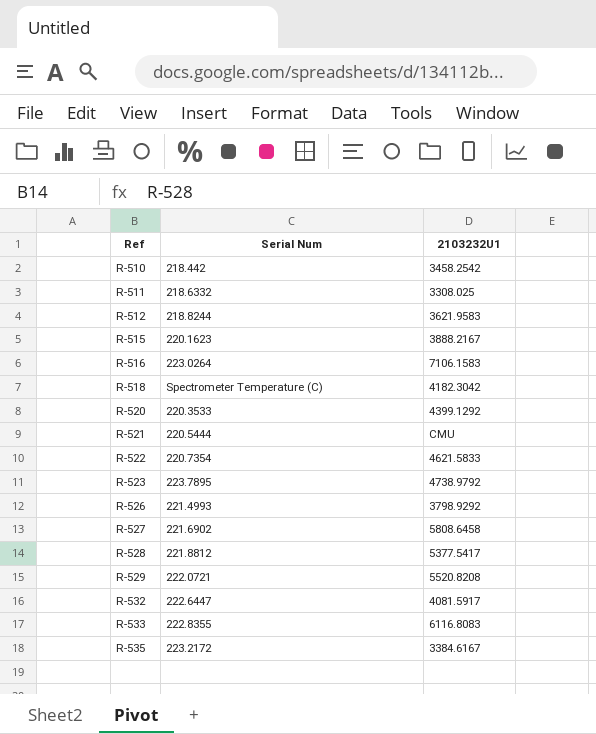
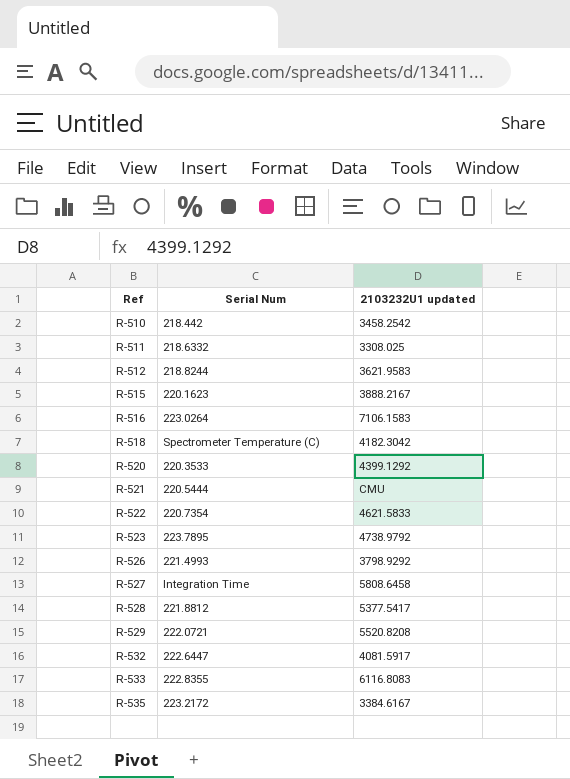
column name: 2103232U1 -> 2103232U1 updated
R-527 | Serial Num: 221.6902 -> Integration Time

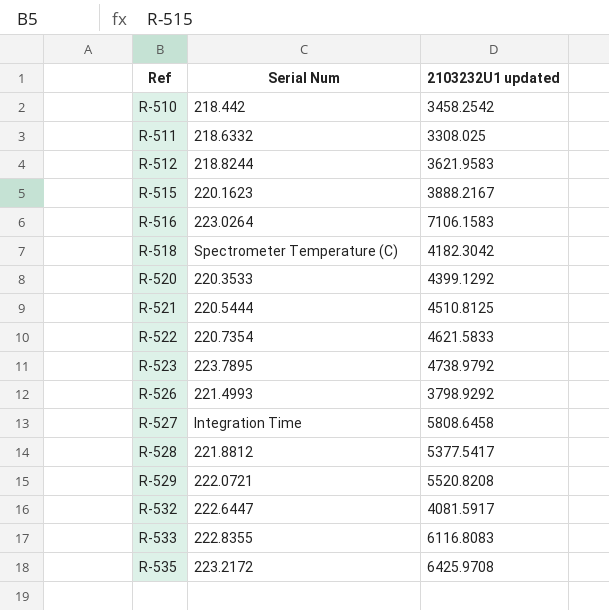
R-521 | 2103232U1 updated: CMU -> 4510.8125
R-535 | 2103232U1 updated: 3384.6167 -> 6425.9708

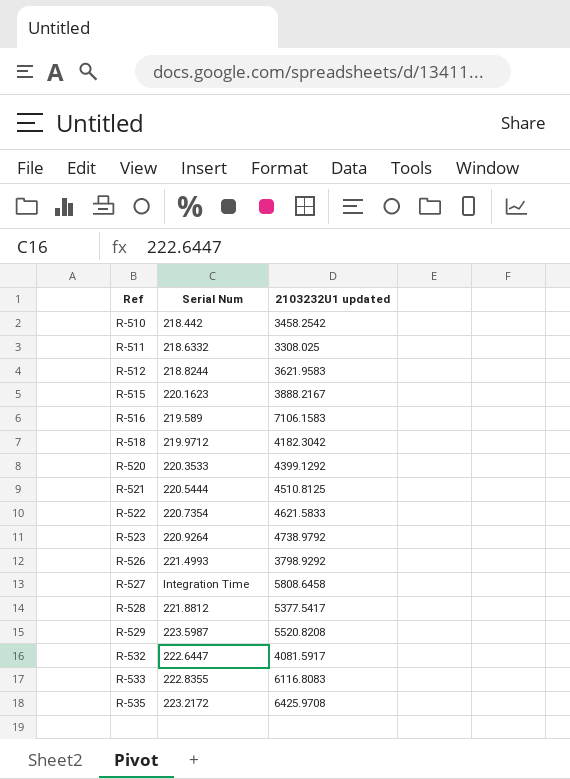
R-516 | Serial Num: 223.0264 -> 219.589
R-518 | Serial Num: Spectrometer Temperature (C) -> 219.9712
R-523 | Serial Num: 223.7895 -> 220.9264
R-529 | Serial Num: 222.0721 -> 223.5987

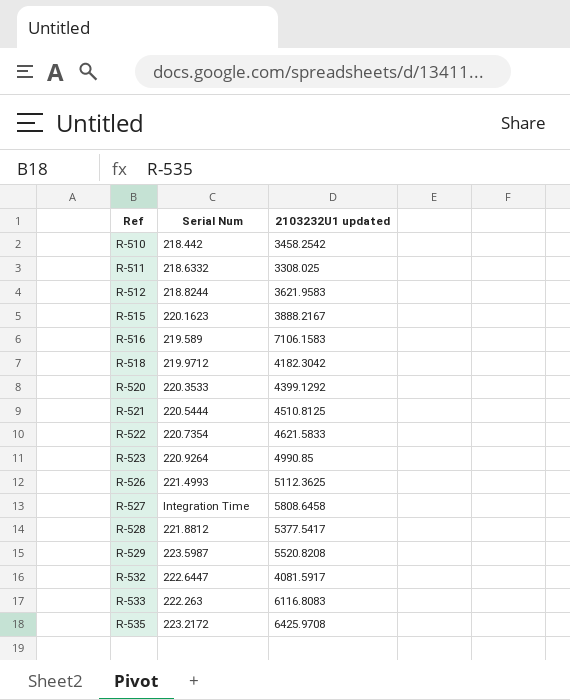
R-523 | 2103232U1 updated: 4738.9792 -> 4990.85
R-526 | 2103232U1 updated: 3798.9292 -> 5112.3625
R-533 | Serial Num: 222.8355 -> 222.263

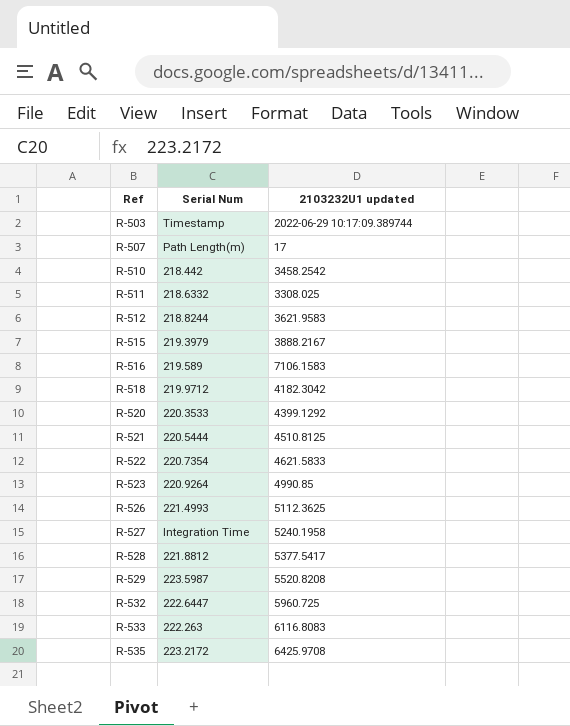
row R-503: none -> Timestamp | 2022-06-29 10:17:09.389744
row R-507: none -> Path Length(m) | 17
R-515 | Serial Num: 220.1623 -> 219.3979
R-527 | 2103232U1 updated: 5808.6458 -> 5240.1958
R-532 | 2103232U1 updated: 4081.5917 -> 5960.725

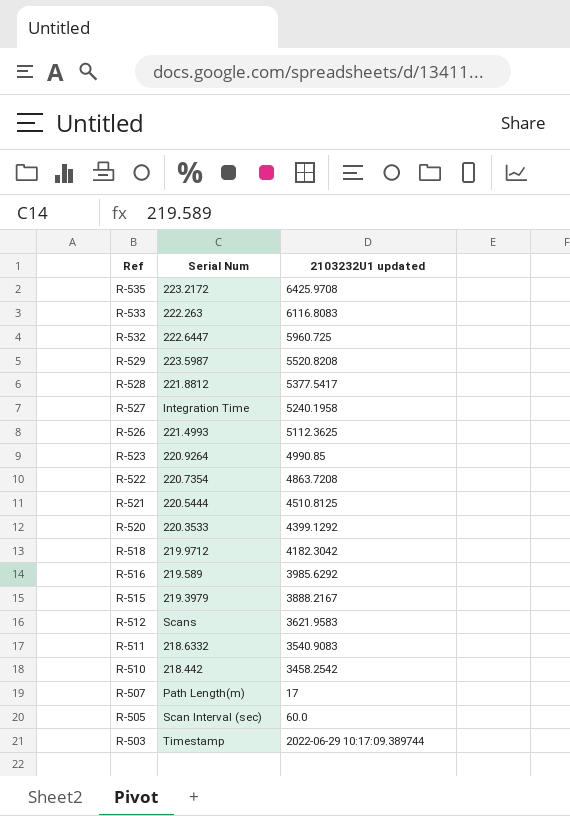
row order: Ref ascending -> Ref descending
R-522 | 2103232U1 updated: 4621.5833 -> 4863.7208
R-516 | 2103232U1 updated: 7106.1583 -> 3985.6292
R-512 | Serial Num: 218.8244 -> Scans
R-511 | 2103232U1 updated: 3308.025 -> 3540.9083
row R-505: none -> Scan Interval (sec) | 60.0

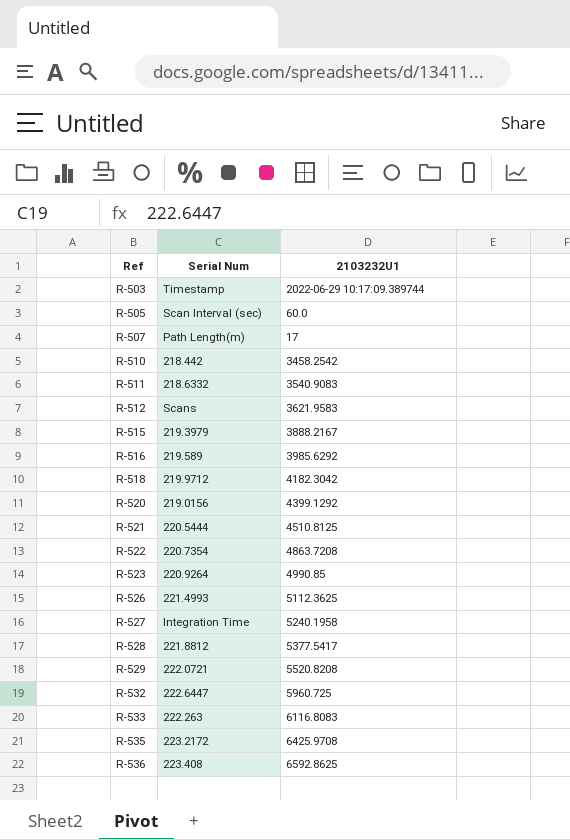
row order: Ref descending -> Ref ascending
column name: 2103232U1 updated -> 2103232U1
R-520 | Serial Num: 220.3533 -> 219.0156
R-529 | Serial Num: 223.5987 -> 222.0721
row R-536: none -> 223.408 | 6592.8625

